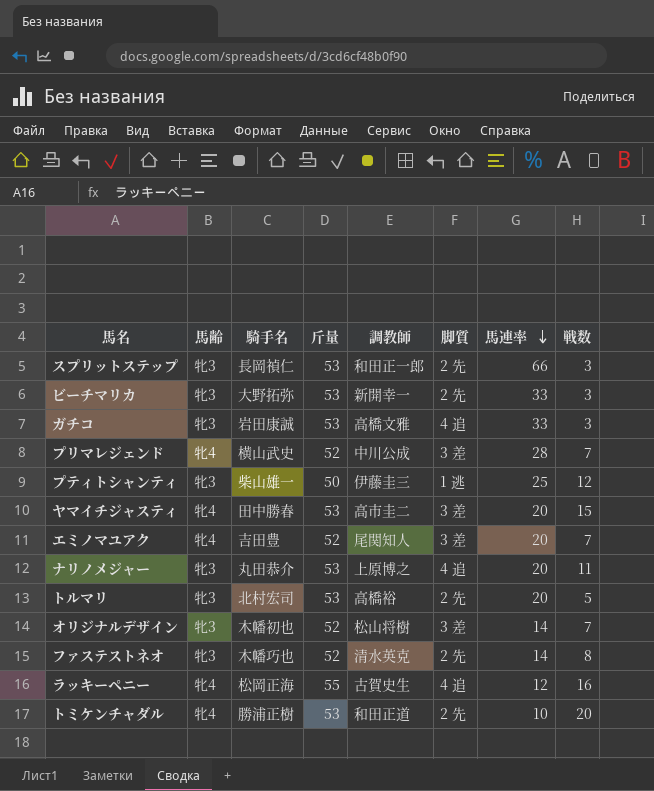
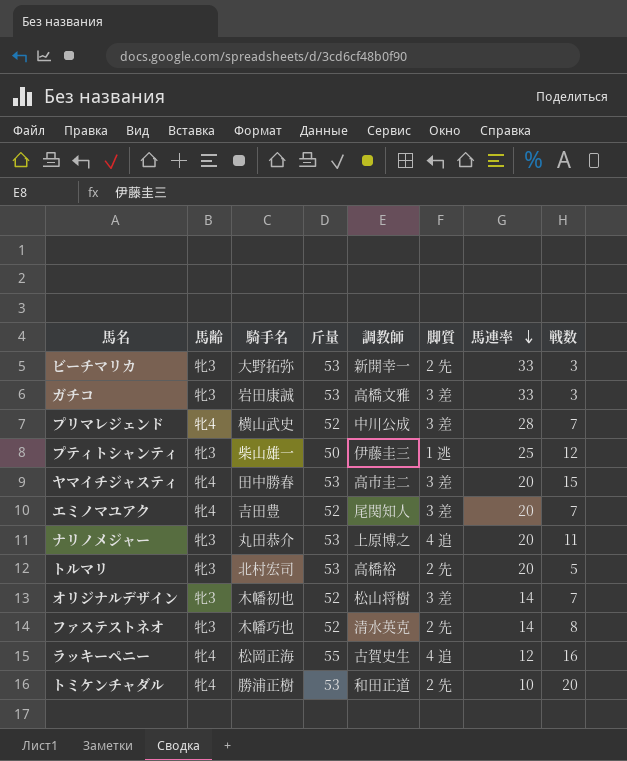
row スプリットステップ: 牝3 | 長岡禎仁 | 53 | 和田正一郎 | 2 先 | 66 | 3 -> none
ガチコ | 脚質: 4 追 -> 3 差

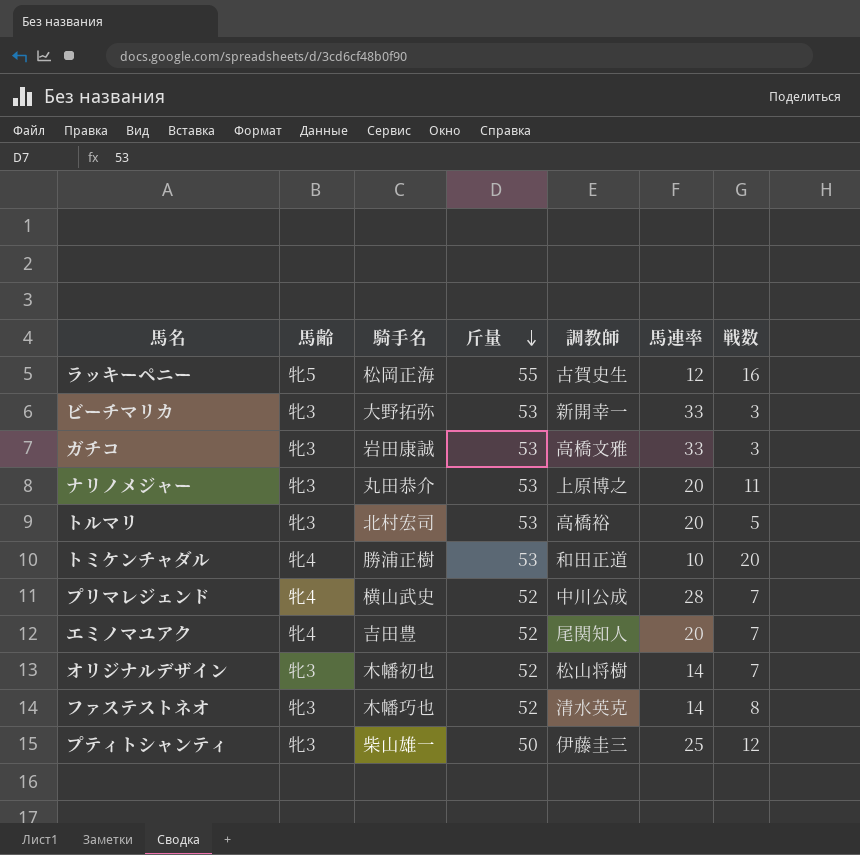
row order: 馬連率 descending -> 斤量 descending
column 脚質 | position: 6 -> none
row ヤマイチジャスティ: 牝4 | 田中勝春 | 53 | 高市圭二 | 3 差 | 20 | 15 -> none
ラッキーペニー | 馬齢: 牝4 -> 牝5

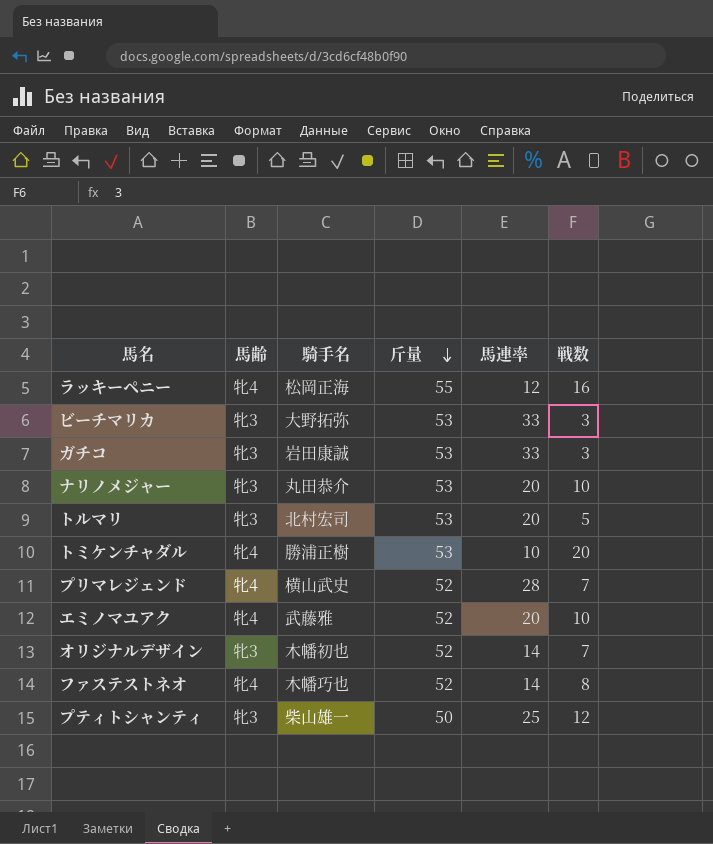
column 調教師 | position: 5 -> none
ラッキーペニー | 馬齢: 牝5 -> 牝4
ナリノメジャー | 戦数: 11 -> 10
エミノマユアク | 騎手名: 吉田豊 -> 武藤雅
エミノマユアク | 戦数: 7 -> 10
ファステストネオ | 馬齢: 牝3 -> 牝4

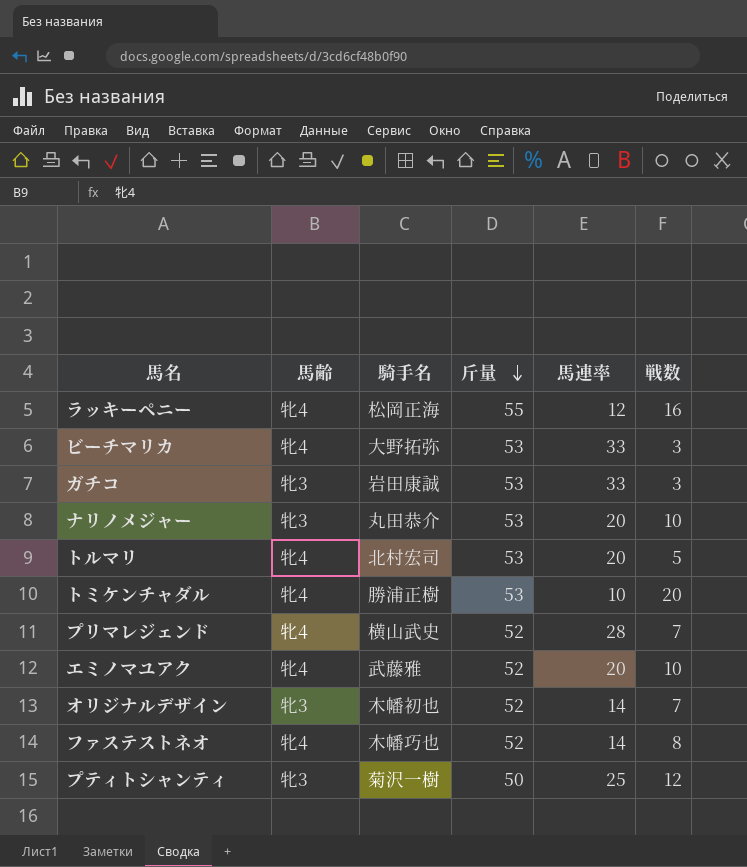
ビーチマリカ | 馬齢: 牝3 -> 牝4
トルマリ | 馬齢: 牝3 -> 牝4
プティトシャンティ | 騎手名: 柴山雄一 -> 菊沢一樹

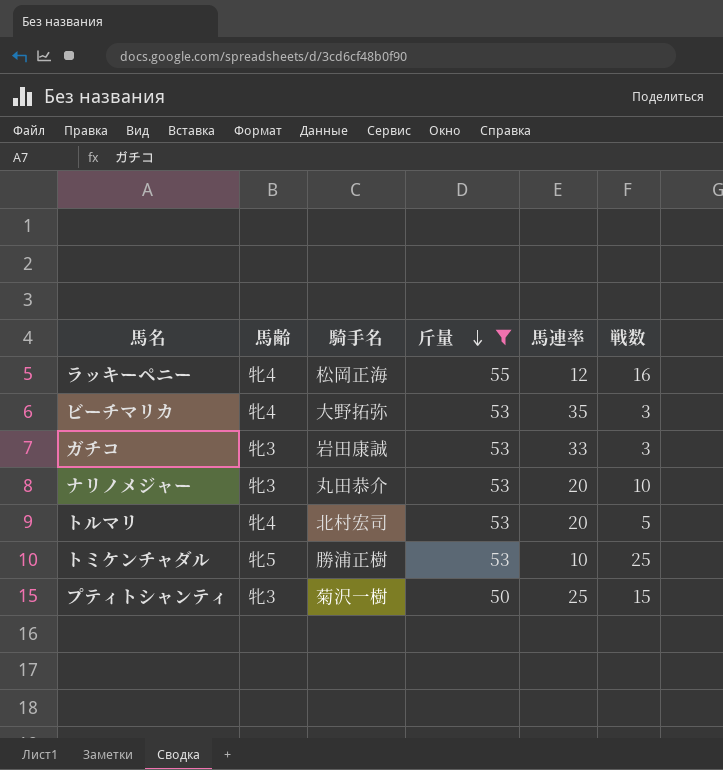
filter: none -> 斤量 != 52
ビーチマリカ | 馬連率: 33 -> 35
トミケンチャダル | 馬齢: 牝4 -> 牝5
トミケンチャダル | 戦数: 20 -> 25
プティトシャンティ | 戦数: 12 -> 15

